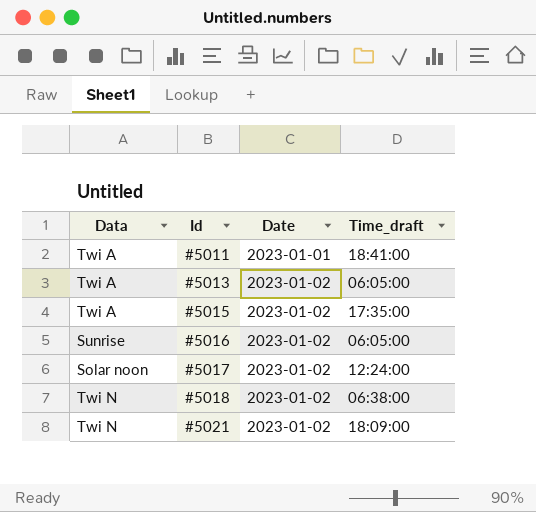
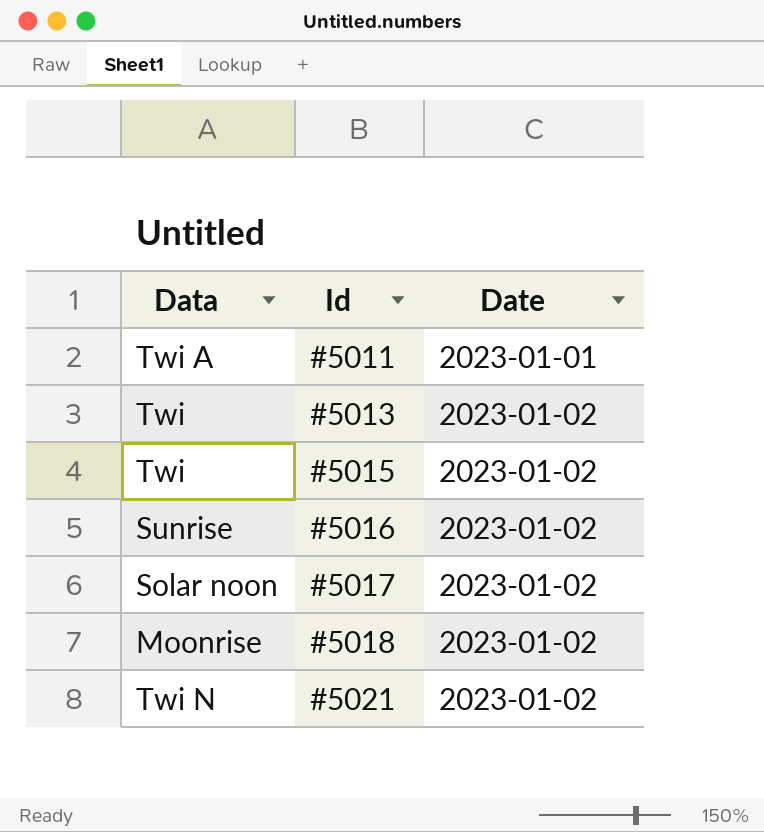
column Time_draft | position: 4 -> none
#5013 | Data: Twi A -> Twi
#5015 | Data: Twi A -> Twi
#5018 | Data: Twi N -> Moonrise

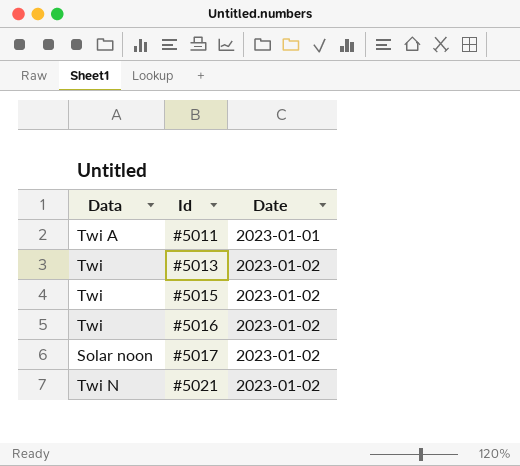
row #5018: Moonrise | 2023-01-02 -> none
#5016 | Data: Sunrise -> Twi

